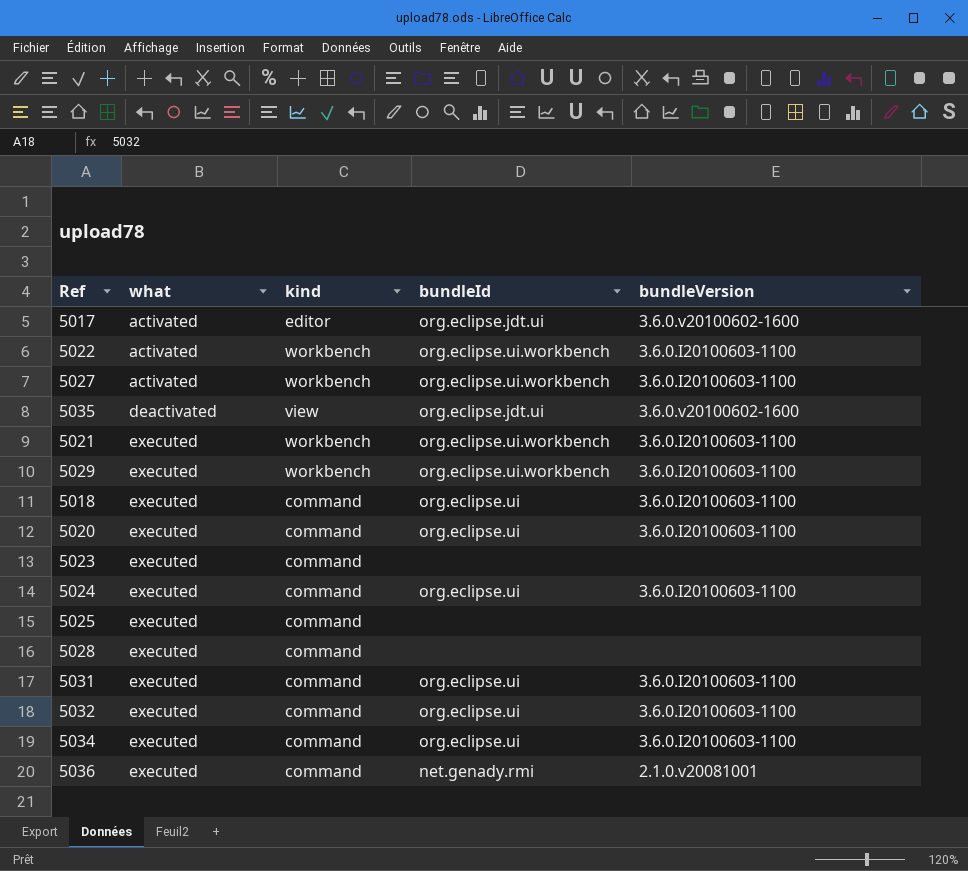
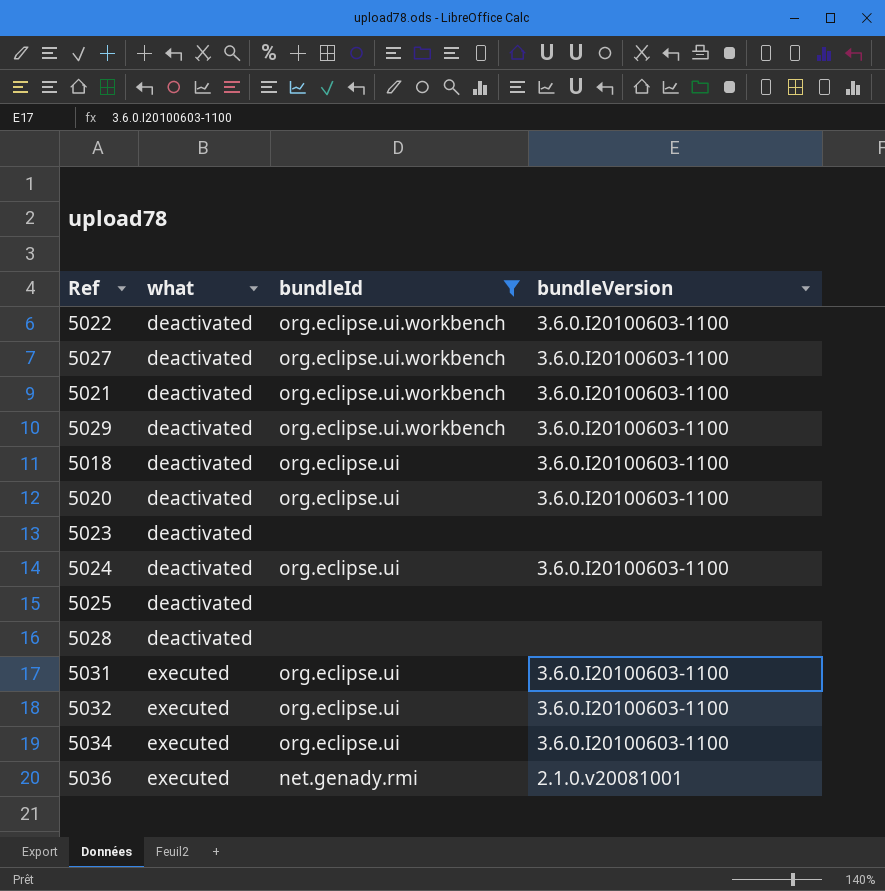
filter: none -> bundleId != org.eclipse.jdt.ui
column kind | position: 3 -> none
5022 | what: activated -> deactivated
5027 | what: activated -> deactivated
5021 | what: executed -> deactivated
5029 | what: executed -> deactivated
5018 | what: executed -> deactivated
5020 | what: executed -> deactivated
5023 | what: executed -> deactivated
5024 | what: executed -> deactivated
5025 | what: executed -> deactivated
5028 | what: executed -> deactivated

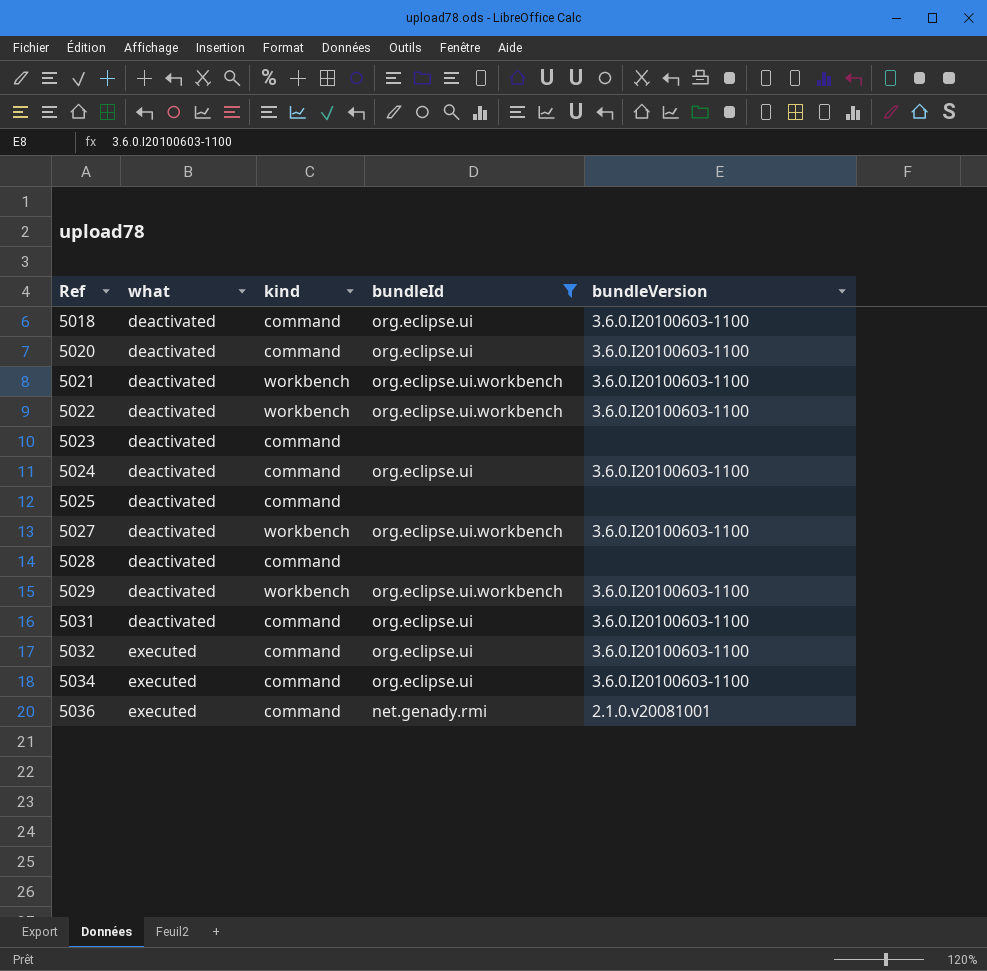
row order: what ascending -> Ref ascending
column kind | position: none -> 3
5031 | what: executed -> deactivated

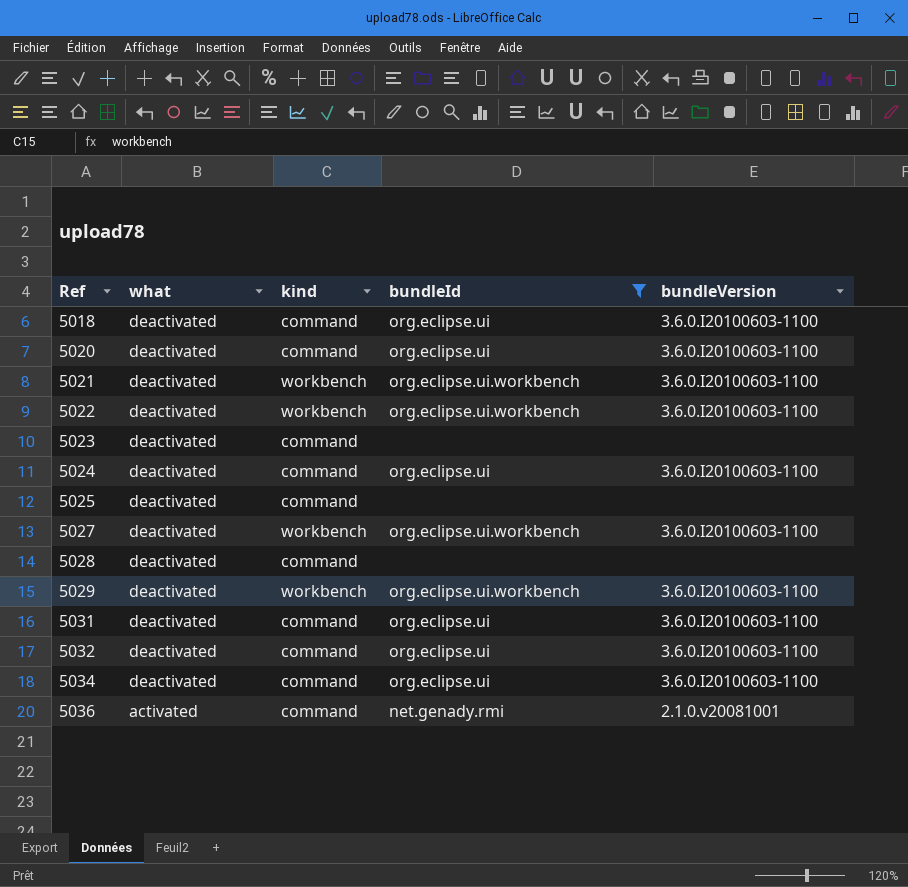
5032 | what: executed -> deactivated
5034 | what: executed -> deactivated
5036 | what: executed -> activated

